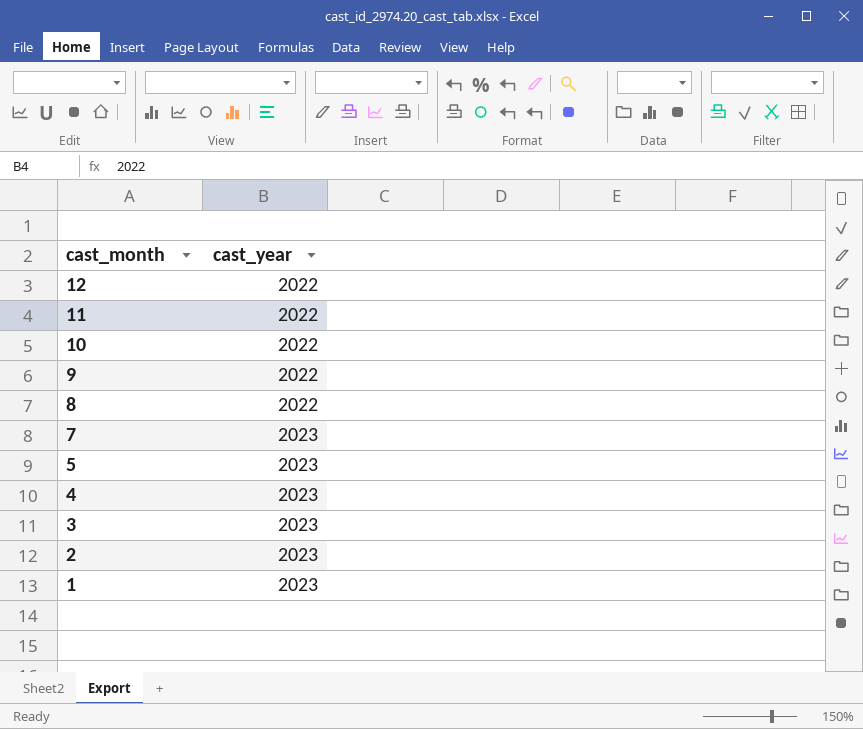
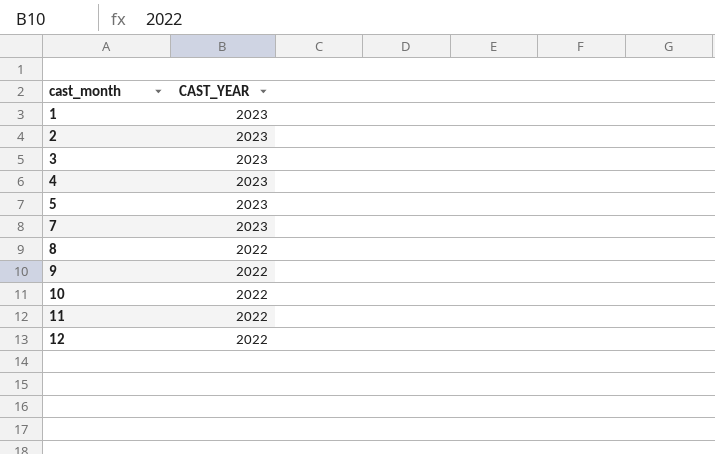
row order: cast_month descending -> cast_month ascending
column name: cast_year -> CAST_YEAR

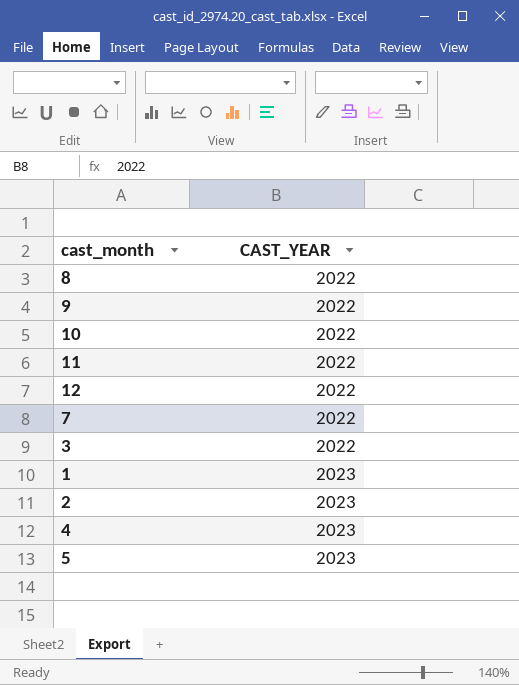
row order: cast_month ascending -> CAST_YEAR ascending
7 | CAST_YEAR: 2023 -> 2022
3 | CAST_YEAR: 2023 -> 2022

